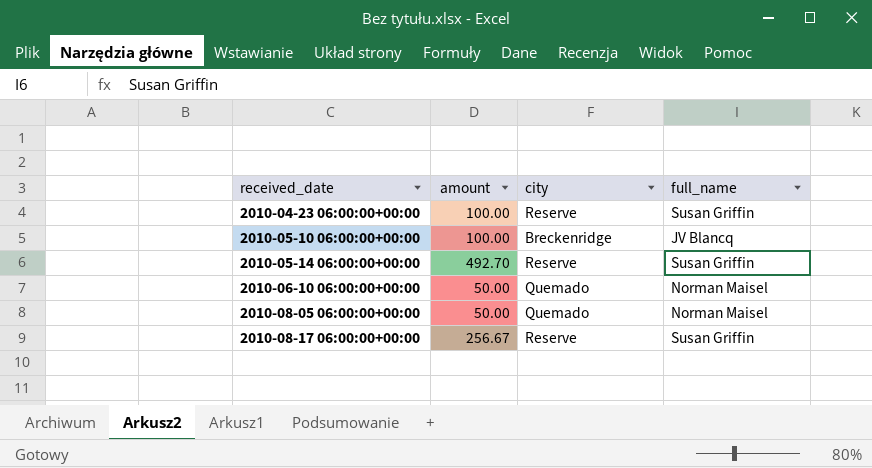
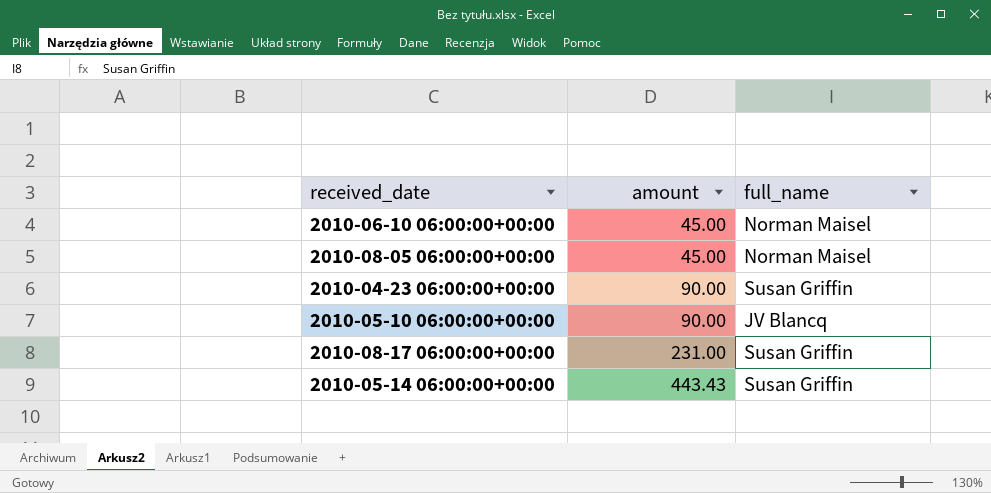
row order: received_date ascending -> amount ascending
column city | position: 3 -> none
2010-06-10 06:00:00+00:00 | amount: 50.00 -> 45.00
2010-08-05 06:00:00+00:00 | amount: 50.00 -> 45.00
2010-04-23 06:00:00+00:00 | amount: 100.00 -> 90.00
2010-05-10 06:00:00+00:00 | amount: 100.00 -> 90.00
2010-08-17 06:00:00+00:00 | amount: 256.67 -> 231.00
2010-05-14 06:00:00+00:00 | amount: 492.70 -> 443.43

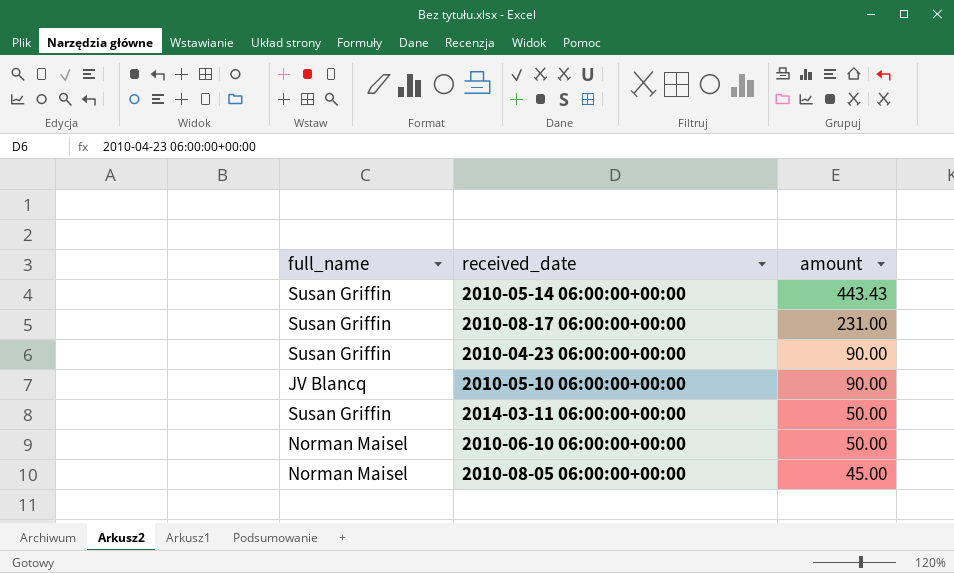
row order: amount ascending -> amount descending
column full_name | position: 3 -> 1
row 2014-03-11 06:00:00+00:00: none -> Susan Griffin | 50.00
2010-06-10 06:00:00+00:00 | amount: 45.00 -> 50.00

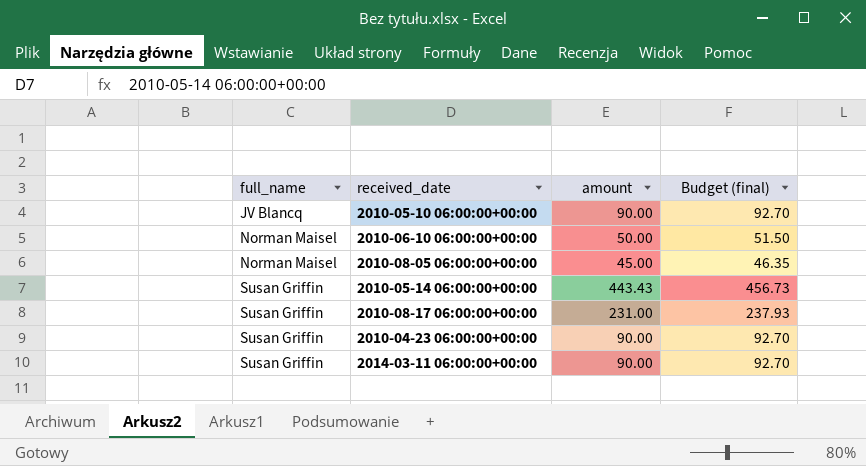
row order: amount descending -> full_name ascending
column Budget (final) | formula: none -> [amount] * 1.03
2014-03-11 06:00:00+00:00 | amount: 50.00 -> 90.00

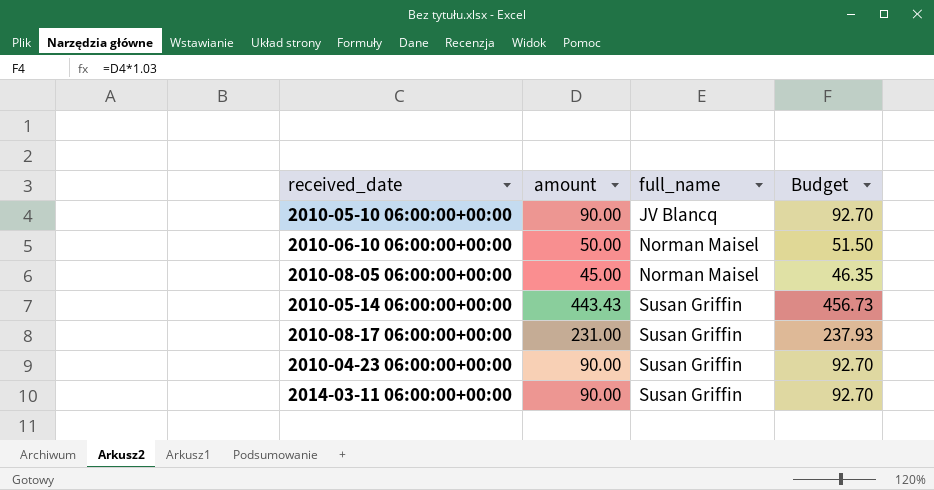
column full_name | position: 1 -> 3
column name: Budget (final) -> Budget

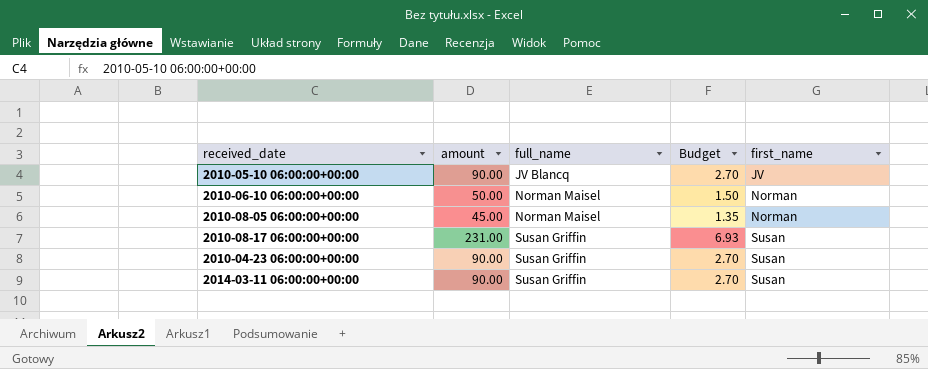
column Budget | formula: [amount] * 1.03 -> [amount] * 0.03
column first_name | position: none -> 5
row 2010-05-14 06:00:00+00:00: 443.43 | Susan Griffin | 456.73 -> none

